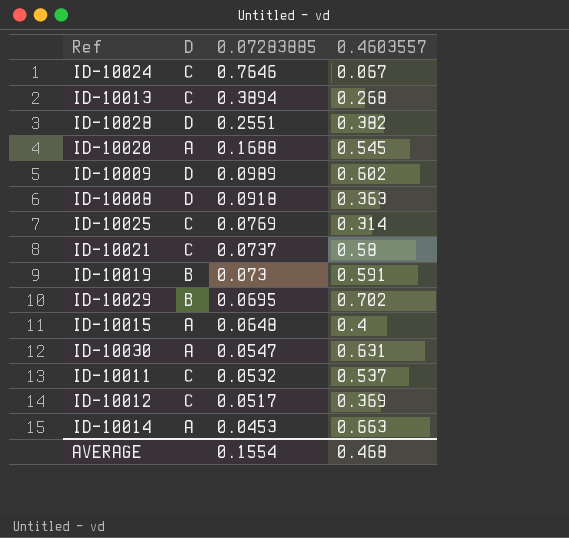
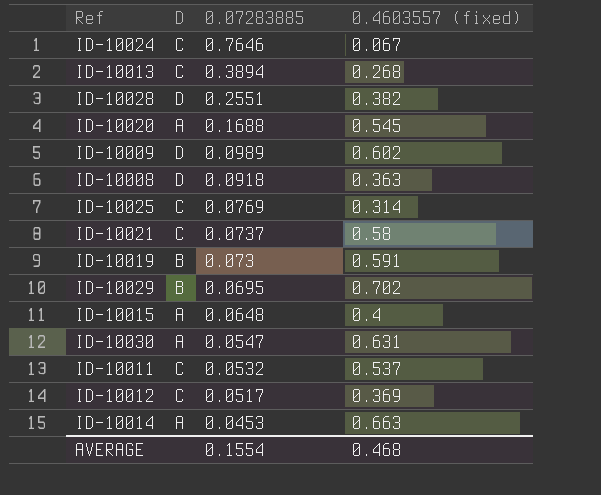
column name: 0.4603557 -> 0.4603557 (fixed)

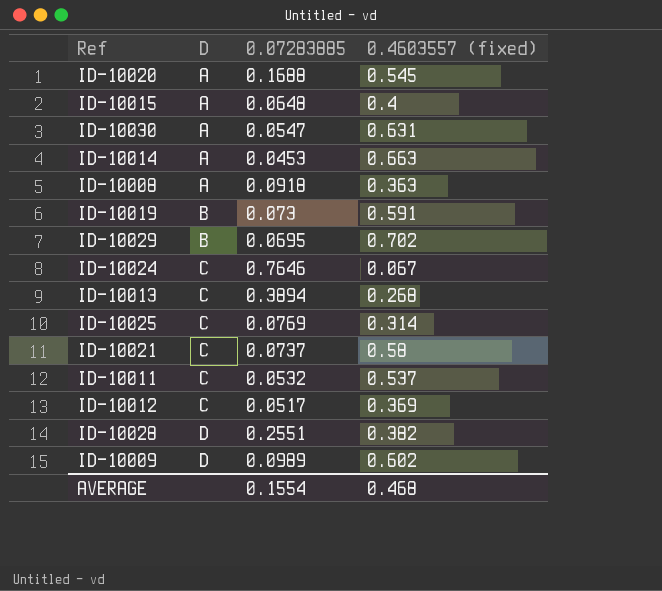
row order: 0.07283885 descending -> D ascending
ID-10008 | D: D -> A

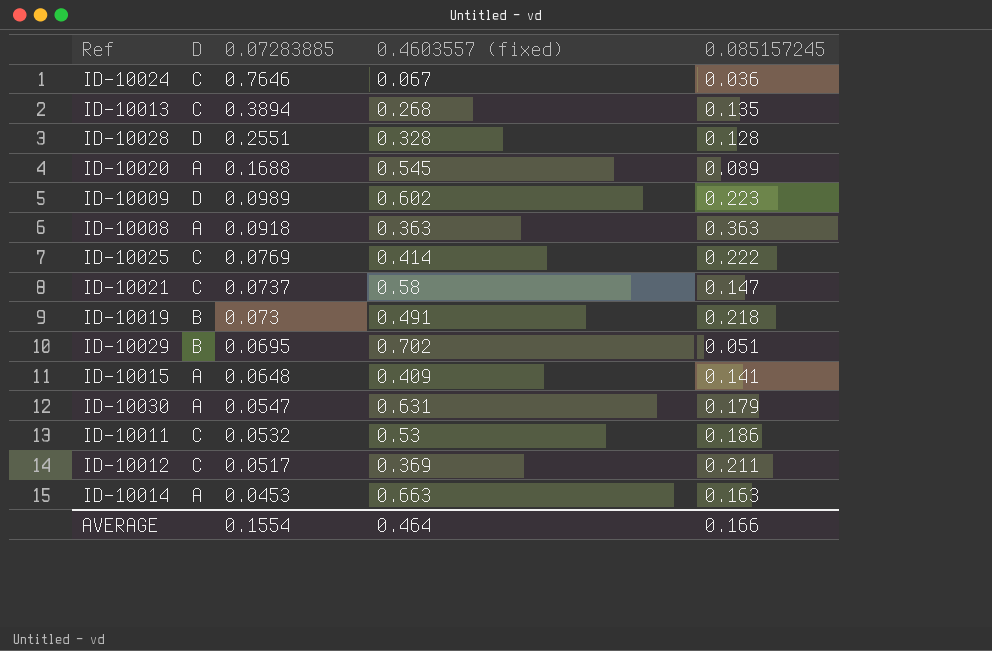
row order: D ascending -> 0.07283885 descending
column 0.085157245 | position: none -> 5
ID-10028 | 0.4603557 (fixed): 0.382 -> 0.328
ID-10025 | 0.4603557 (fixed): 0.314 -> 0.414
ID-10019 | 0.4603557 (fixed): 0.591 -> 0.491
ID-10015 | 0.4603557 (fixed): 0.4 -> 0.409
ID-10011 | 0.4603557 (fixed): 0.537 -> 0.53
AVERAGE | 0.4603557 (fixed): 0.468 -> 0.464

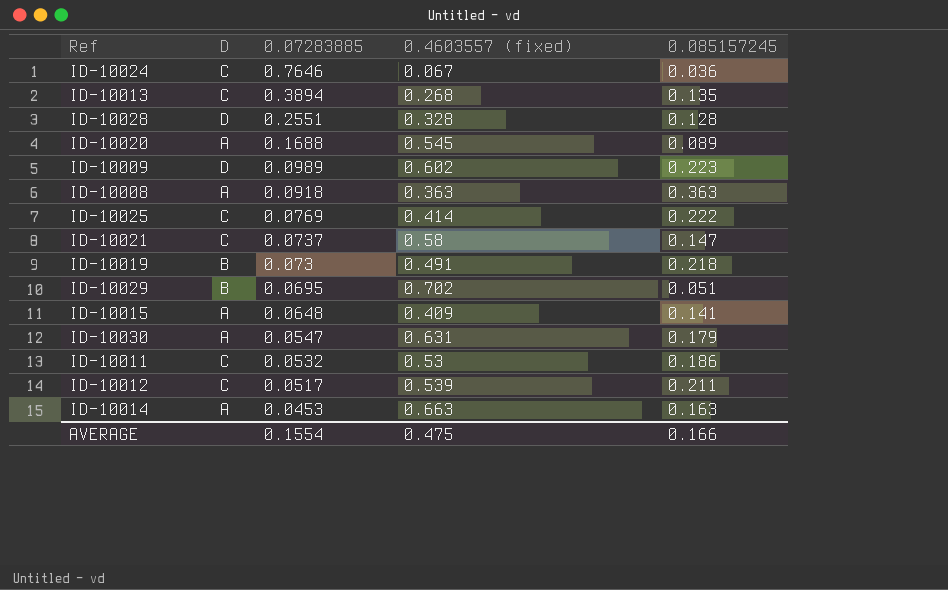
ID-10012 | 0.4603557 (fixed): 0.369 -> 0.539
AVERAGE | 0.4603557 (fixed): 0.464 -> 0.475

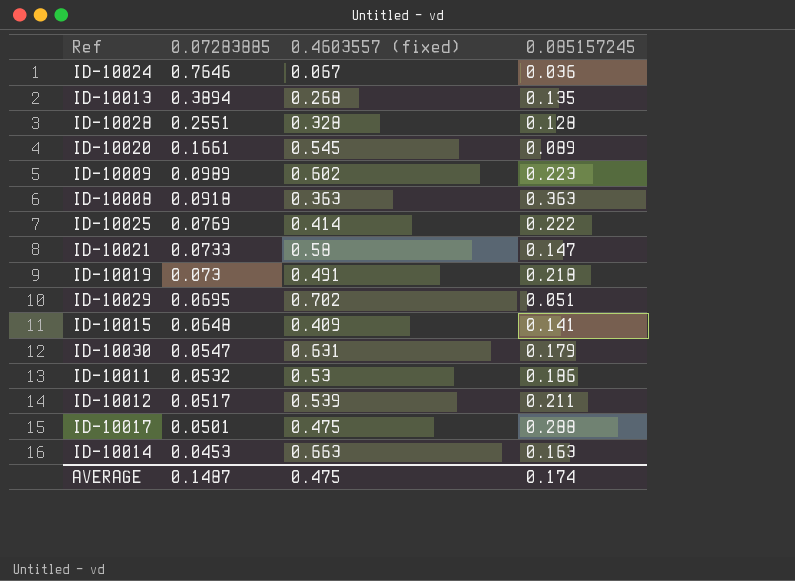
column D | position: 2 -> none
ID-10020 | 0.07283885: 0.1688 -> 0.1661
ID-10021 | 0.07283885: 0.0737 -> 0.0733
row ID-10017: none -> 0.0501 | 0.475 | 0.288
AVERAGE | 0.07283885: 0.1554 -> 0.1487
AVERAGE | 0.085157245: 0.166 -> 0.174

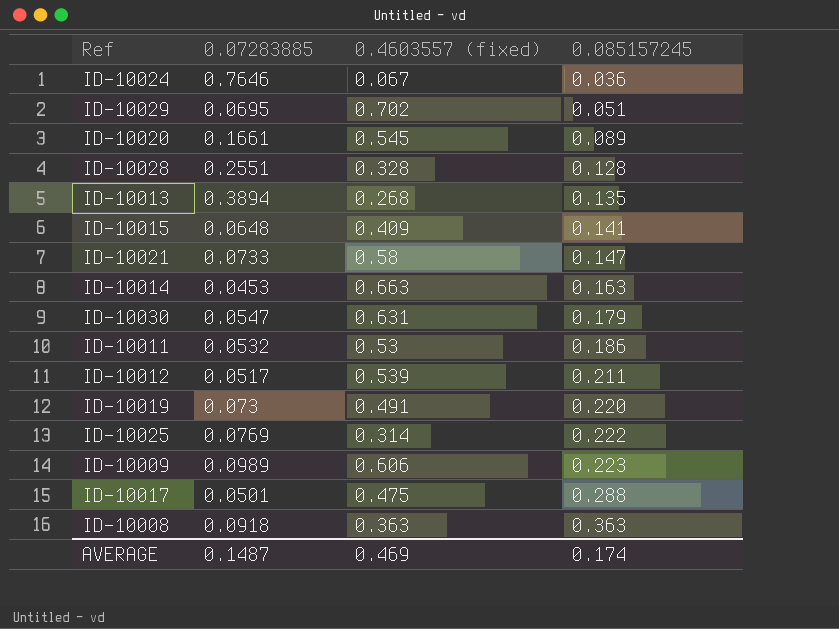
row order: 0.07283885 descending -> 0.085157245 ascending
ID-10019 | 0.085157245: 0.218 -> 0.220
ID-10025 | 0.4603557 (fixed): 0.414 -> 0.314
ID-10009 | 0.4603557 (fixed): 0.602 -> 0.606
AVERAGE | 0.4603557 (fixed): 0.475 -> 0.469

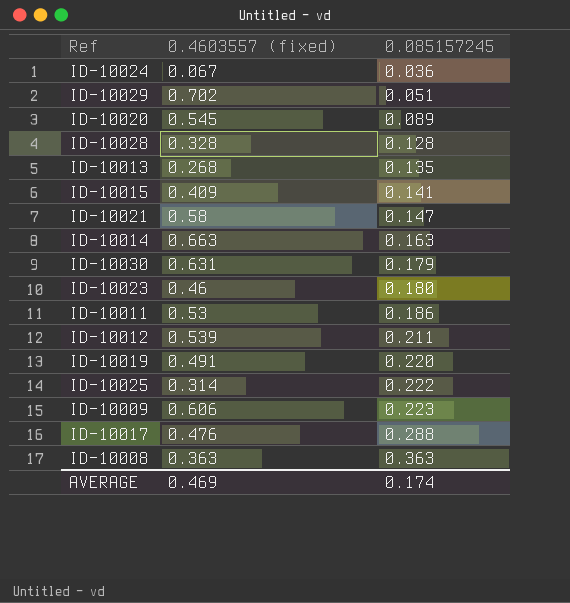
column 0.07283885 | position: 2 -> none
row ID-10023: none -> 0.46 | 0.180
ID-10017 | 0.4603557 (fixed): 0.475 -> 0.476

